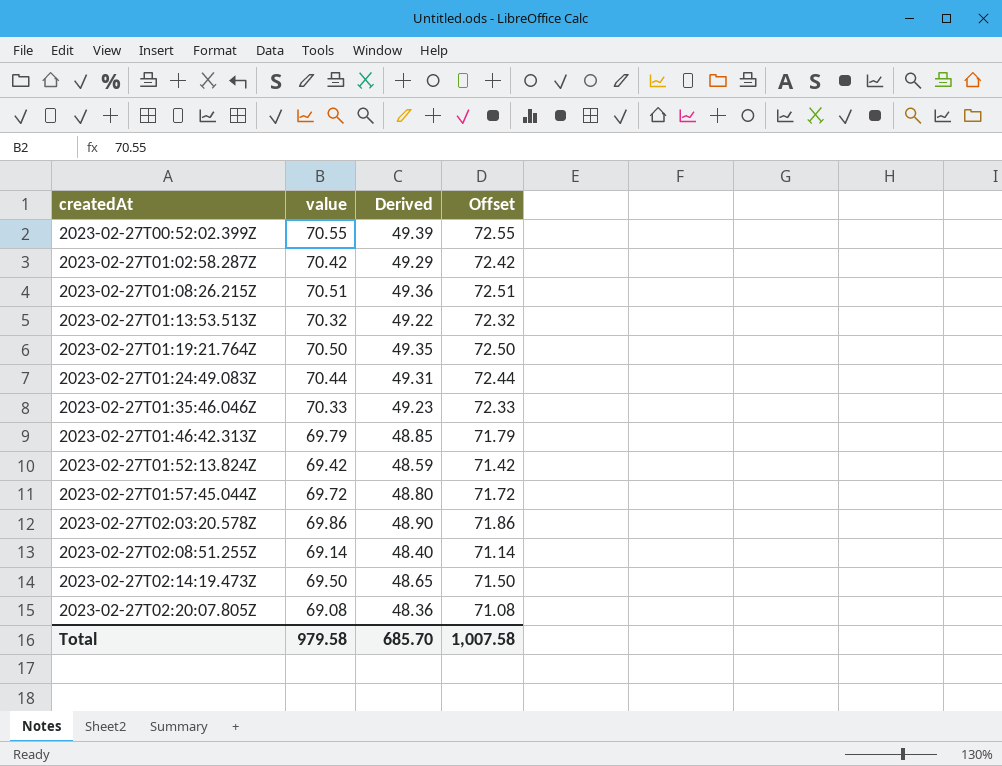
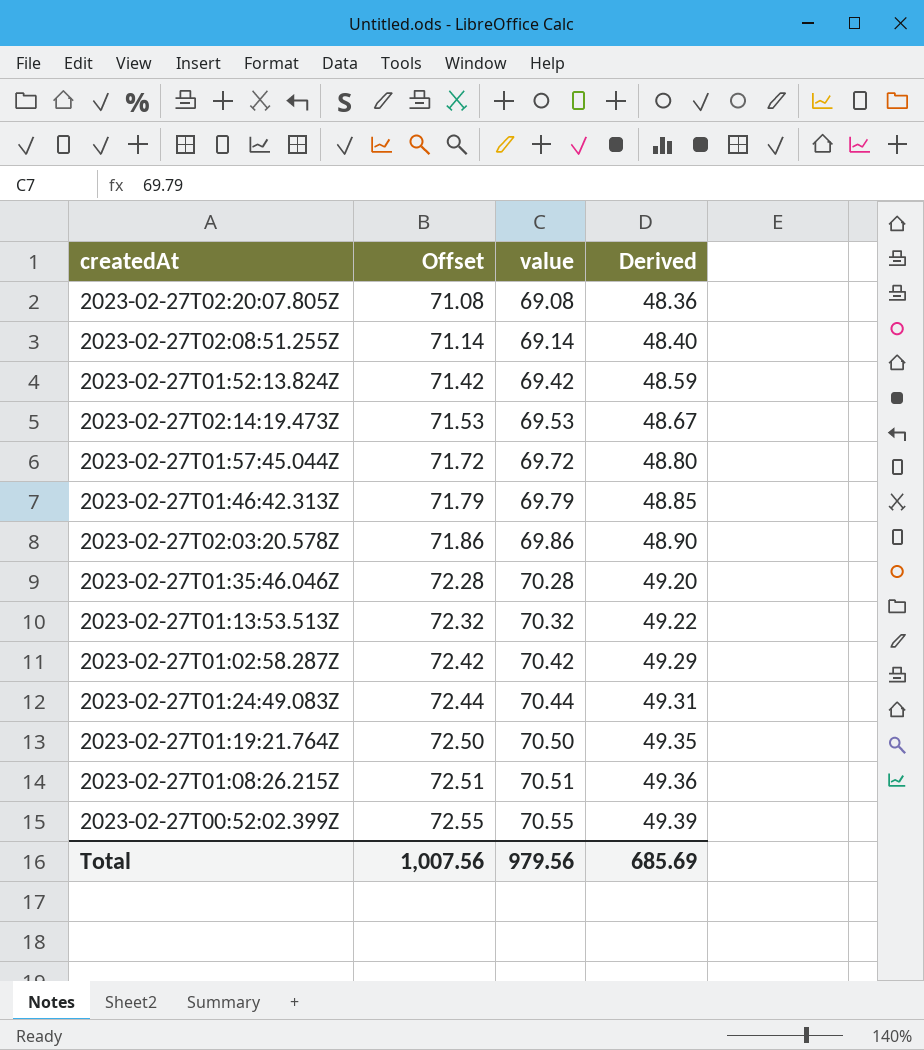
row order: createdAt ascending -> Offset ascending
column Offset | position: 4 -> 2
2023-02-27T02:14:19.473Z | Offset: 71.50 -> 71.53
2023-02-27T02:14:19.473Z | value: 69.50 -> 69.53
2023-02-27T02:14:19.473Z | Derived: 48.65 -> 48.67
2023-02-27T01:35:46.046Z | Offset: 72.33 -> 72.28
2023-02-27T01:35:46.046Z | value: 70.33 -> 70.28
2023-02-27T01:35:46.046Z | Derived: 49.23 -> 49.20
Total | Offset: 1,007.58 -> 1,007.56
Total | value: 979.58 -> 979.56
Total | Derived: 685.70 -> 685.69

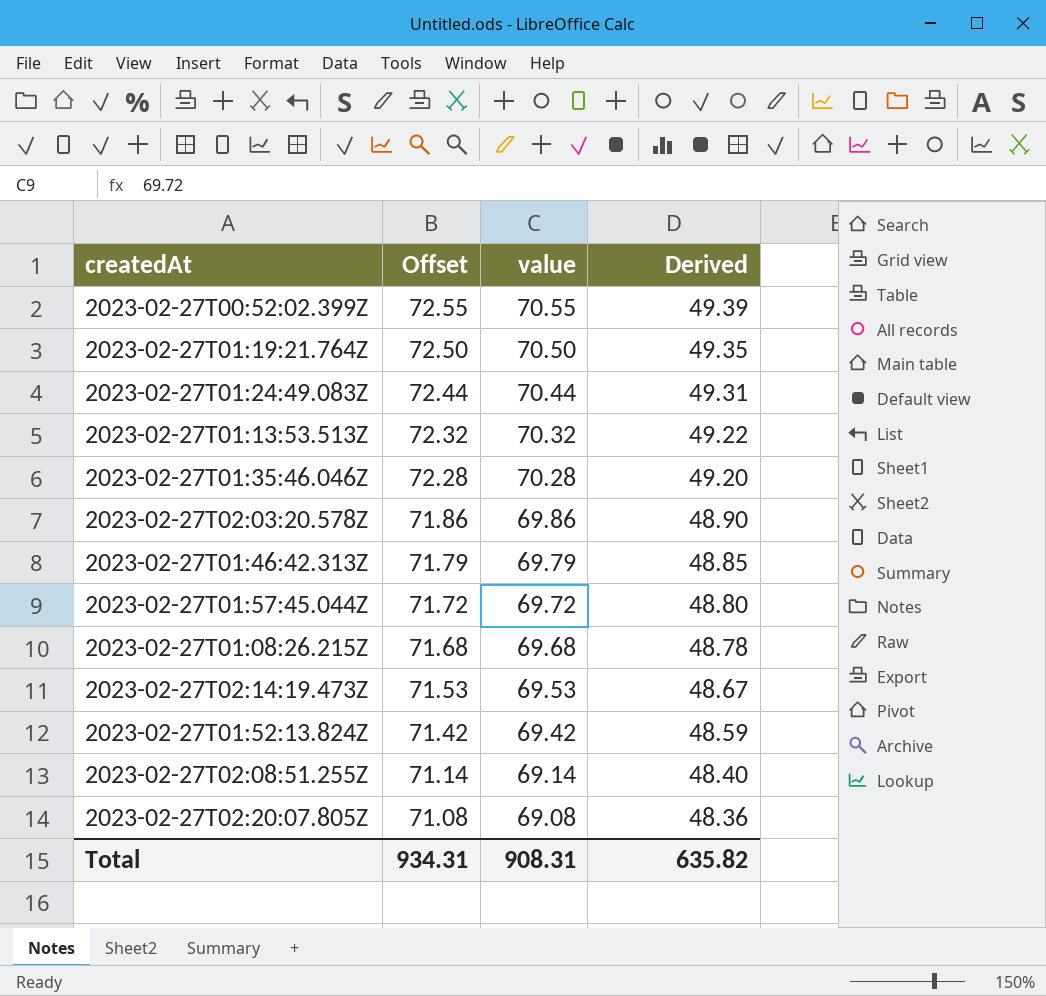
row order: Offset ascending -> Offset descending
row 2023-02-27T01:02:58.287Z: 72.42 | 70.42 | 49.29 -> none
2023-02-27T01:08:26.215Z | Offset: 72.51 -> 71.68
2023-02-27T01:08:26.215Z | value: 70.51 -> 69.68
2023-02-27T01:08:26.215Z | Derived: 49.36 -> 48.78
Total | Offset: 1,007.56 -> 934.31
Total | value: 979.56 -> 908.31
Total | Derived: 685.69 -> 635.82

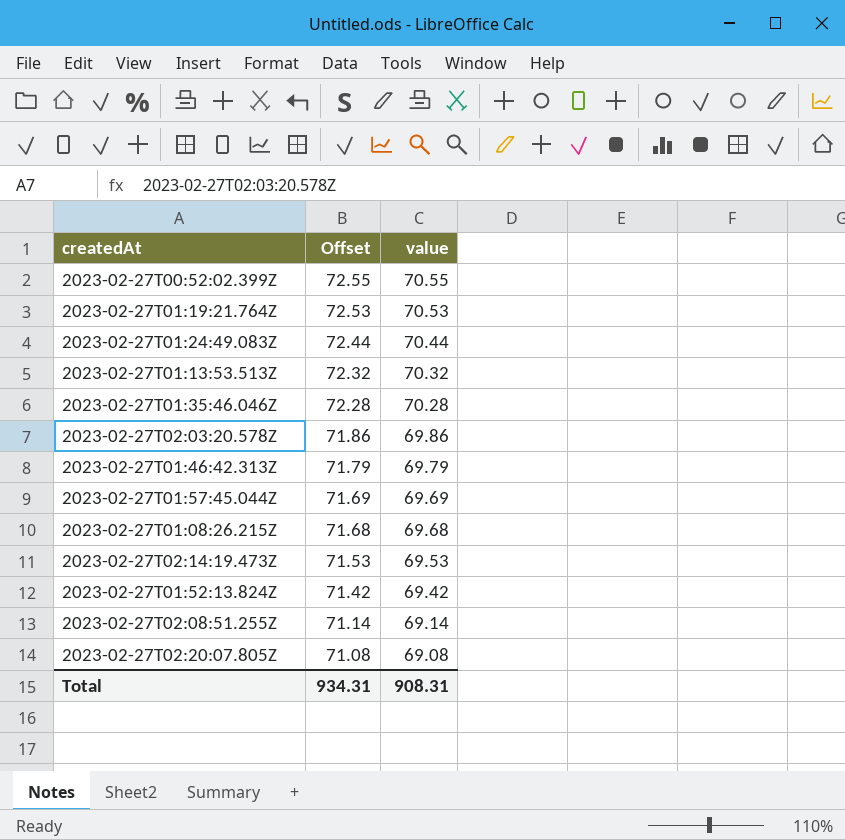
column Derived | formula: [value] * 0.7 -> none
2023-02-27T01:19:21.764Z | Offset: 72.50 -> 72.53
2023-02-27T01:19:21.764Z | value: 70.50 -> 70.53
2023-02-27T01:57:45.044Z | Offset: 71.72 -> 71.69
2023-02-27T01:57:45.044Z | value: 69.72 -> 69.69

